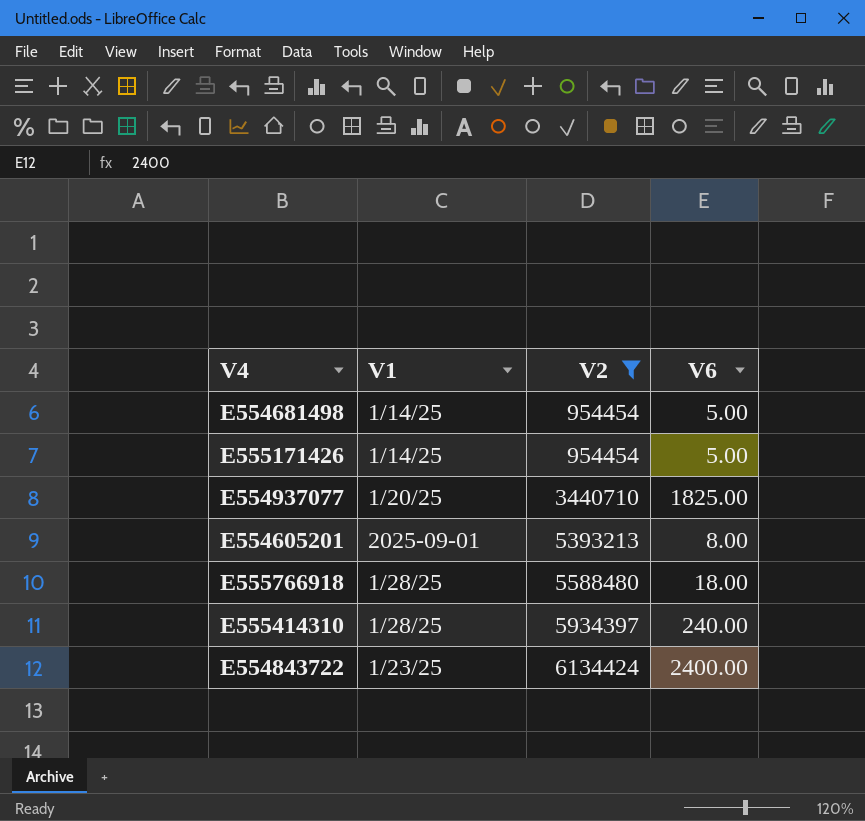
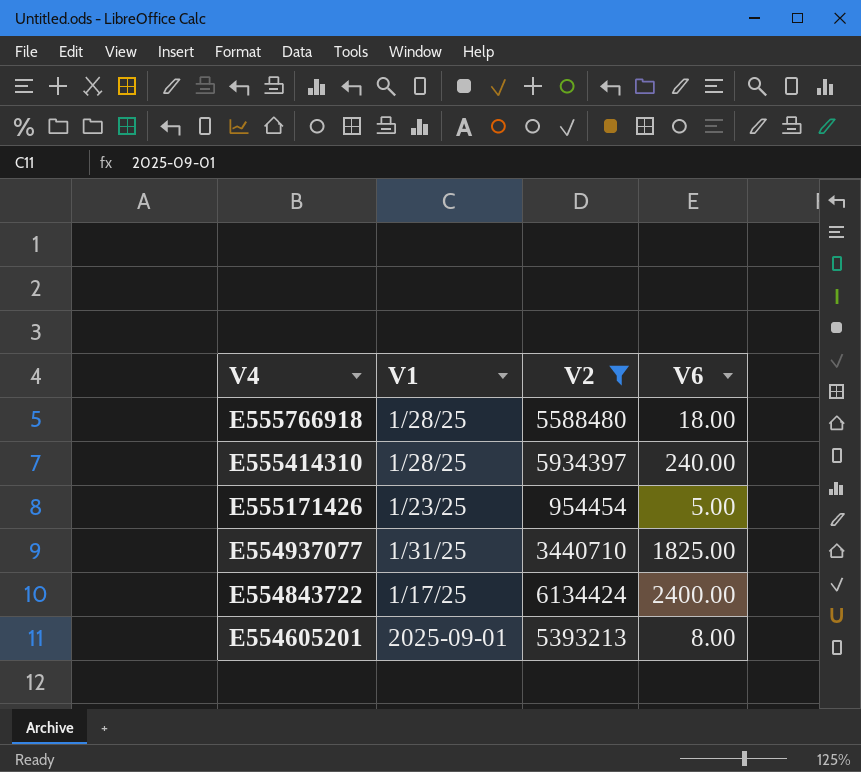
row order: V2 ascending -> V4 descending
row E554681498: 1/14/25 | 954454 | 5.00 -> none
E555171426 | V1: 1/14/25 -> 1/23/25
E554937077 | V1: 1/20/25 -> 1/31/25
E554843722 | V1: 1/23/25 -> 1/17/25

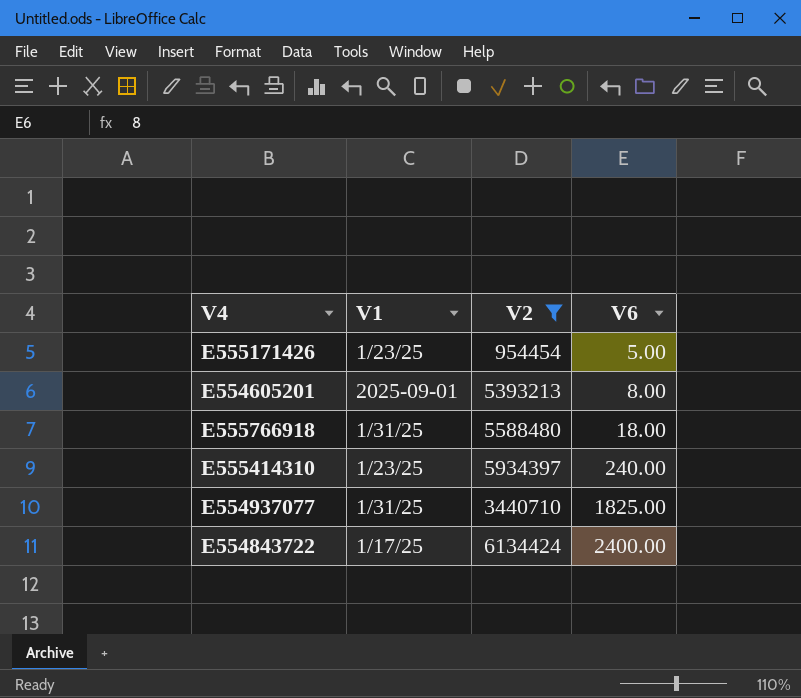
row order: V4 descending -> V6 ascending
E555766918 | V1: 1/28/25 -> 1/31/25
E555414310 | V1: 1/28/25 -> 1/23/25

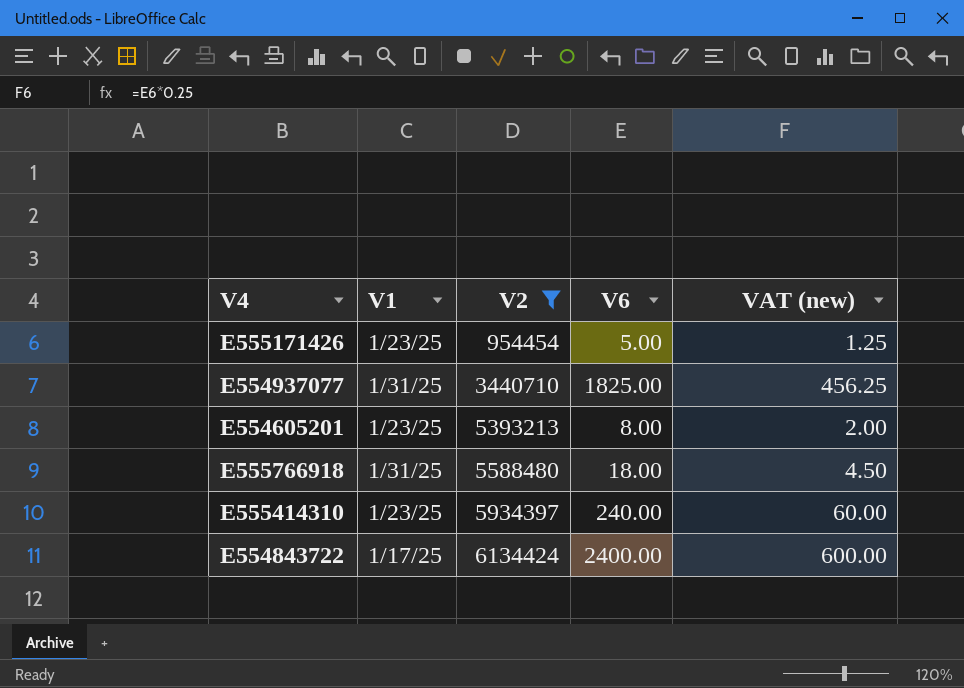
row order: V6 ascending -> V2 ascending
column VAT (new) | formula: none -> [V6] * 0.25
E554605201 | V1: 2025-09-01 -> 1/23/25

